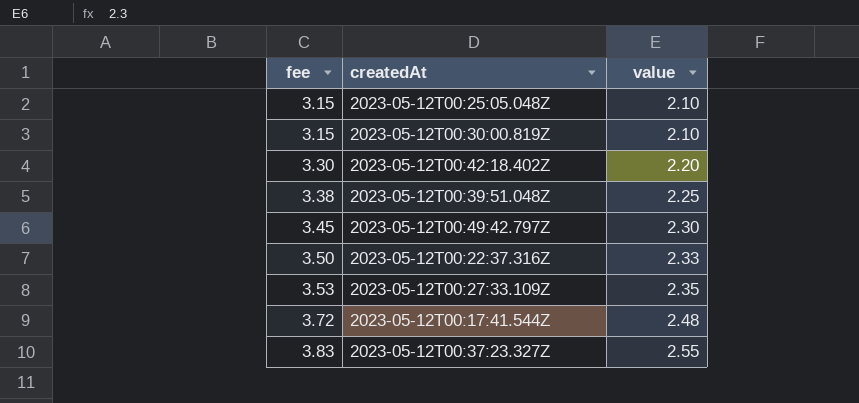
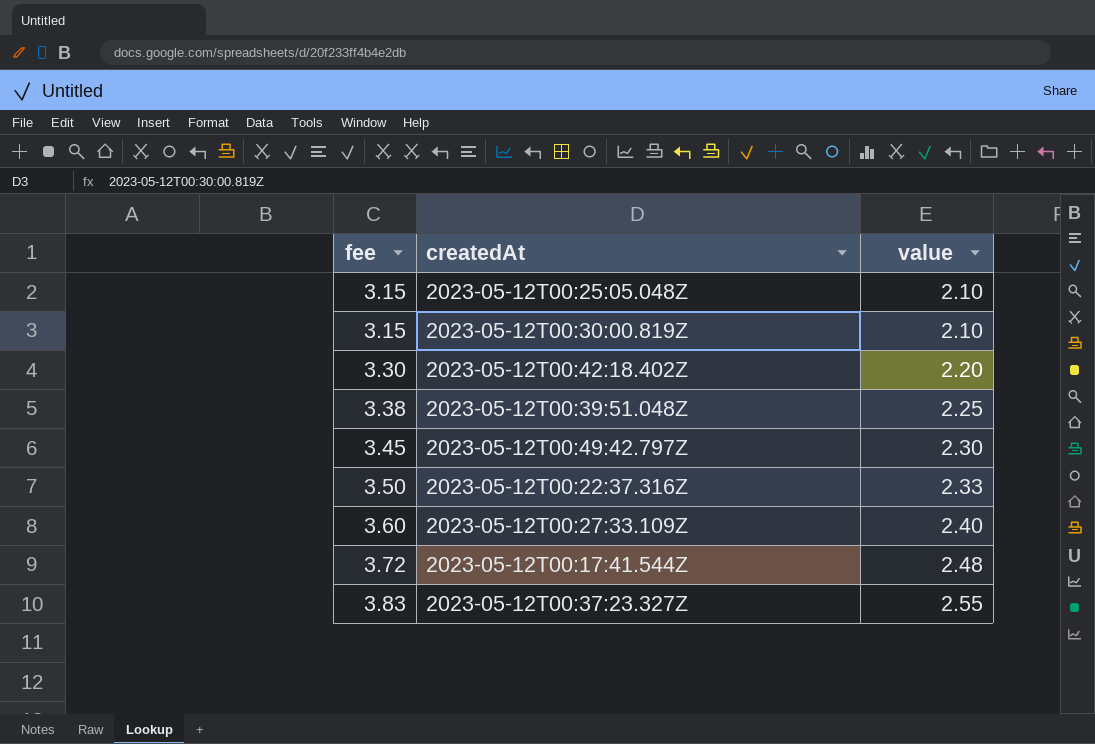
2023-05-12T00:27:33.109Z | fee: 3.53 -> 3.60
2023-05-12T00:27:33.109Z | value: 2.35 -> 2.40

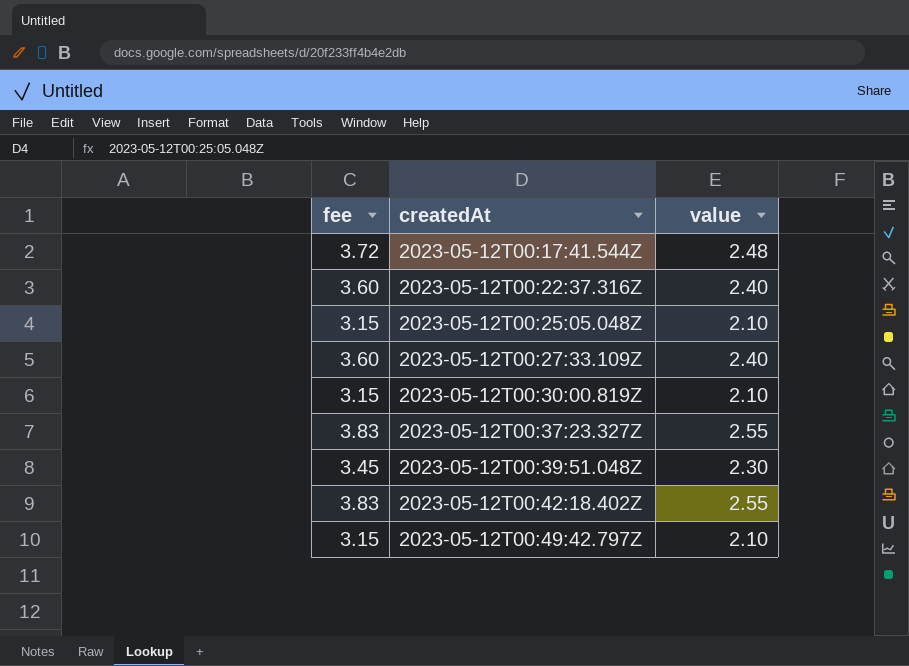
row order: fee ascending -> createdAt ascending
2023-05-12T00:22:37.316Z | fee: 3.50 -> 3.60
2023-05-12T00:22:37.316Z | value: 2.33 -> 2.40
2023-05-12T00:39:51.048Z | fee: 3.38 -> 3.45
2023-05-12T00:39:51.048Z | value: 2.25 -> 2.30
2023-05-12T00:42:18.402Z | fee: 3.30 -> 3.83
2023-05-12T00:42:18.402Z | value: 2.20 -> 2.55
2023-05-12T00:49:42.797Z | fee: 3.45 -> 3.15
2023-05-12T00:49:42.797Z | value: 2.30 -> 2.10

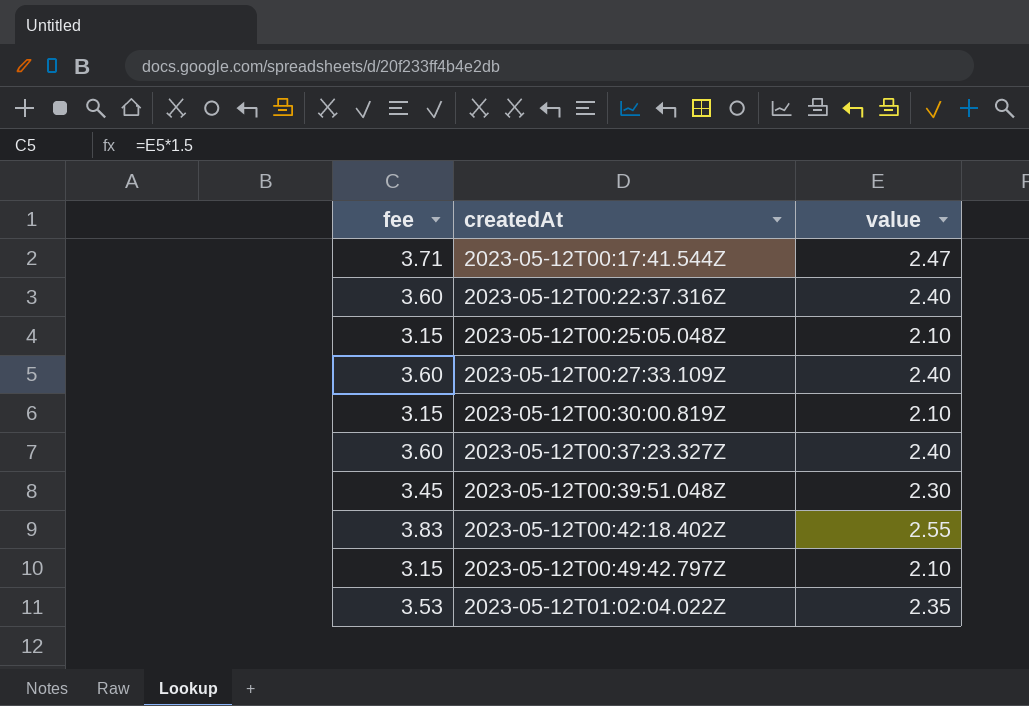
2023-05-12T00:17:41.544Z | fee: 3.72 -> 3.71
2023-05-12T00:17:41.544Z | value: 2.48 -> 2.47
2023-05-12T00:37:23.327Z | fee: 3.83 -> 3.60
2023-05-12T00:37:23.327Z | value: 2.55 -> 2.40
row 2023-05-12T01:02:04.022Z: none -> 3.53 | 2.35

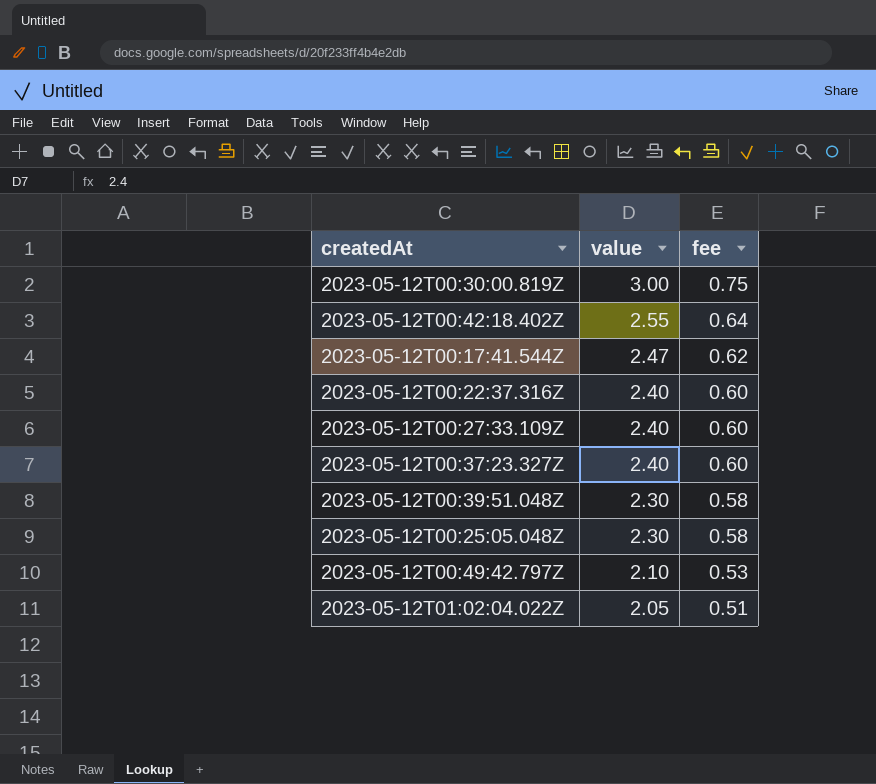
row order: createdAt ascending -> value descending
column fee | formula: [value] * 1.5 -> [value] * 0.25
column fee | position: 1 -> 3
2023-05-12T00:30:00.819Z | value: 2.10 -> 3.00
2023-05-12T00:25:05.048Z | value: 2.10 -> 2.30
2023-05-12T01:02:04.022Z | value: 2.35 -> 2.05

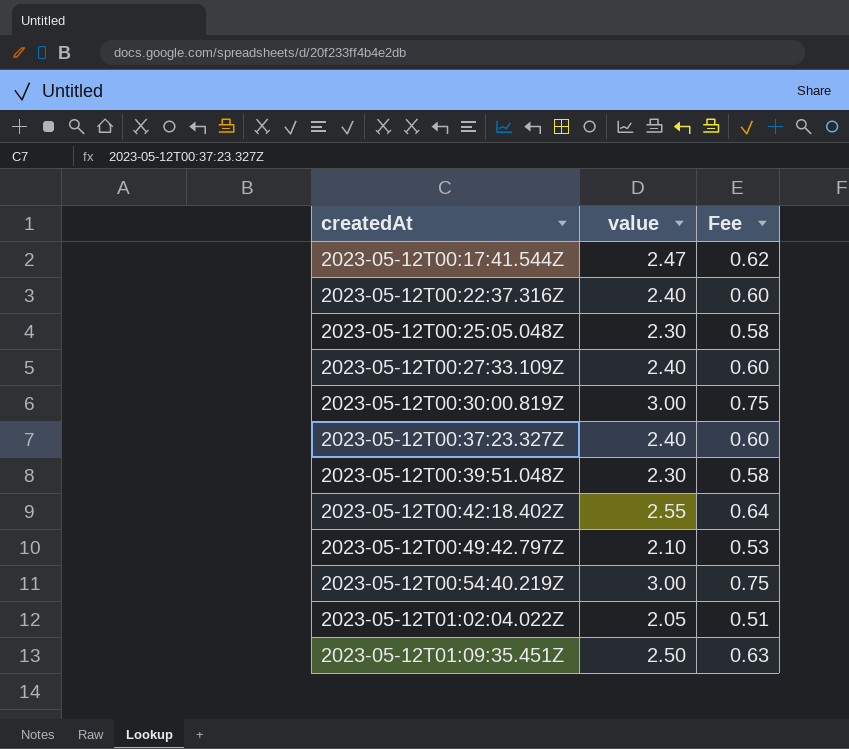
row order: value descending -> createdAt ascending
column name: fee -> Fee
row 2023-05-12T00:54:40.219Z: none -> 3.00 | 0.75
row 2023-05-12T01:09:35.451Z: none -> 2.50 | 0.63

